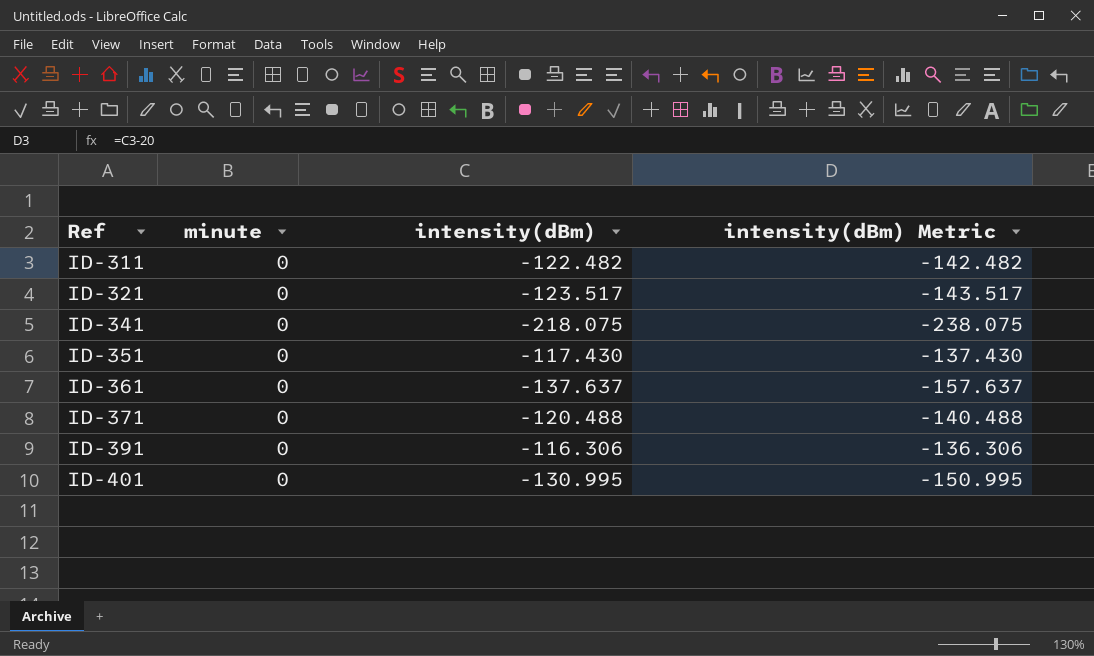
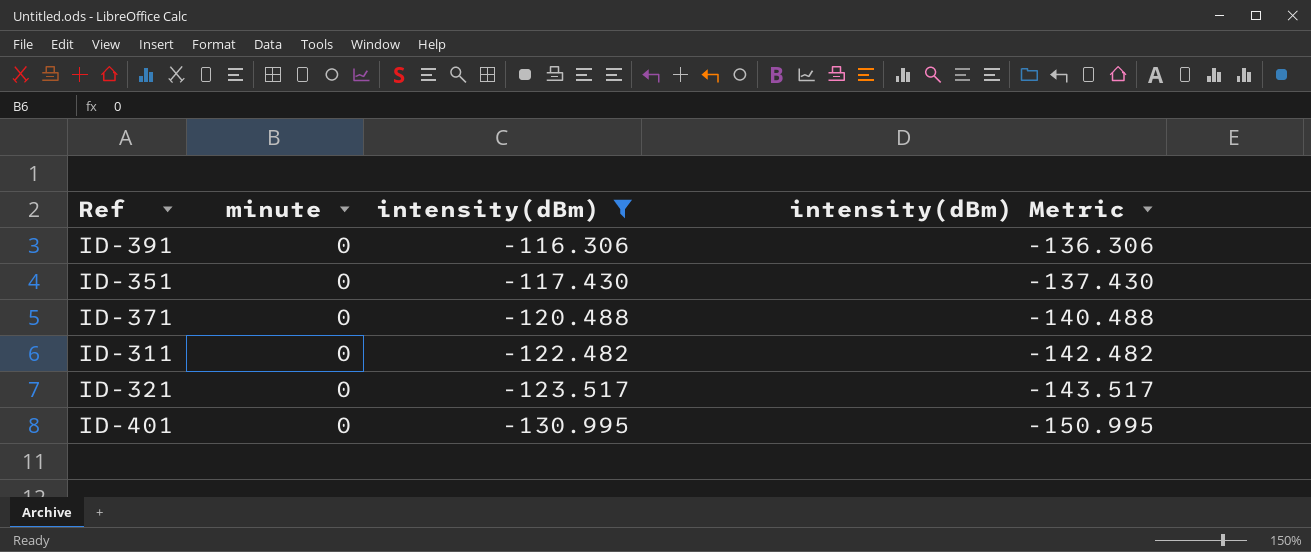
filter: none -> intensity(dBm) >= -130.995
row order: Ref ascending -> intensity(dBm) descending

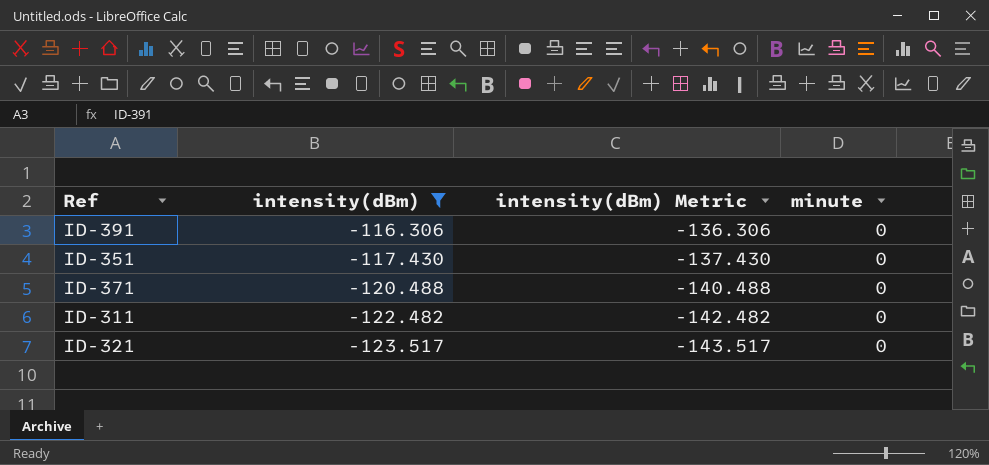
column minute | position: 2 -> 4
row ID-401: 0 | -130.995 | -150.995 -> none

